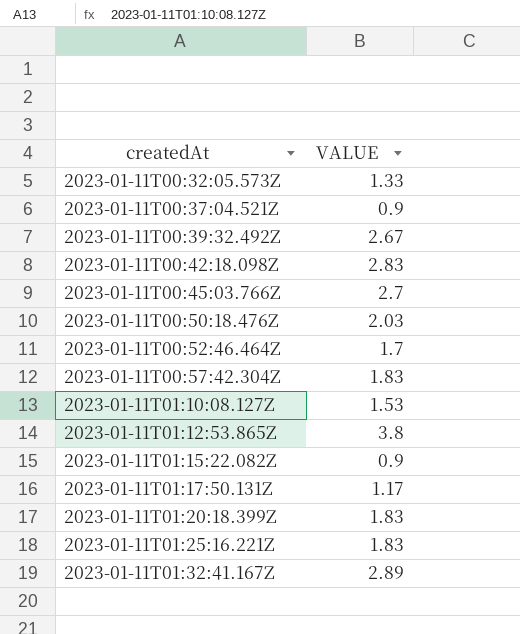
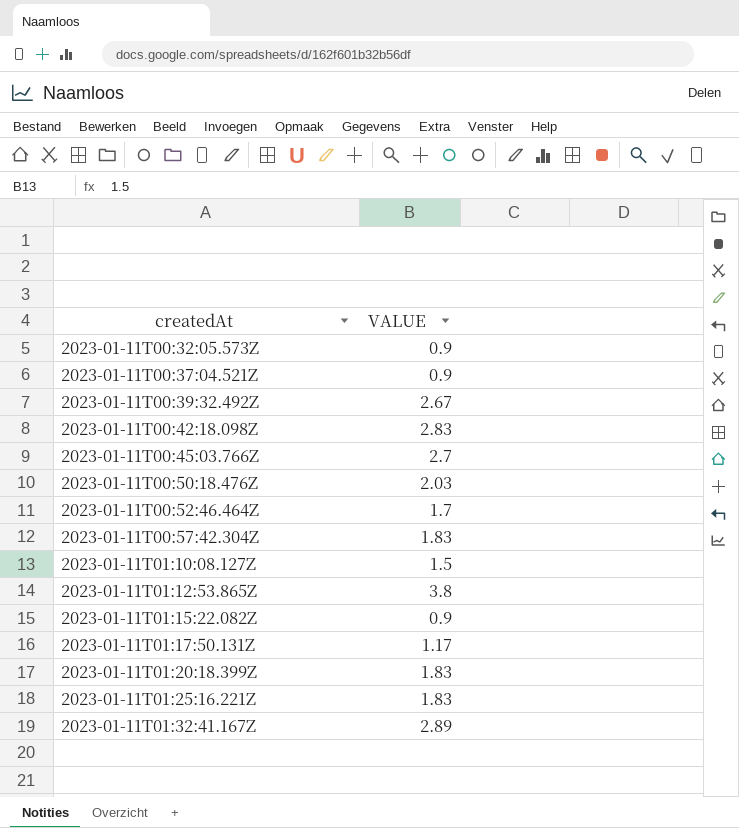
2023-01-11T00:32:05.573Z | VALUE: 1.33 -> 0.9
2023-01-11T01:10:08.127Z | VALUE: 1.53 -> 1.5

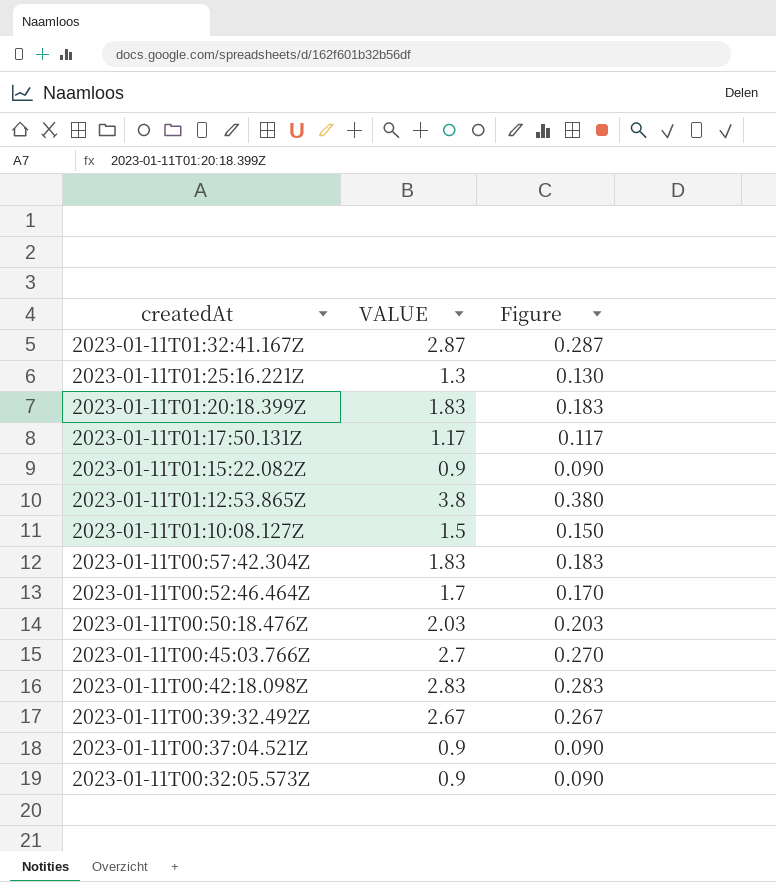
row order: createdAt ascending -> createdAt descending
column Figure | formula: none -> [VALUE] * 0.1
2023-01-11T01:32:41.167Z | VALUE: 2.89 -> 2.87
2023-01-11T01:25:16.221Z | VALUE: 1.83 -> 1.3

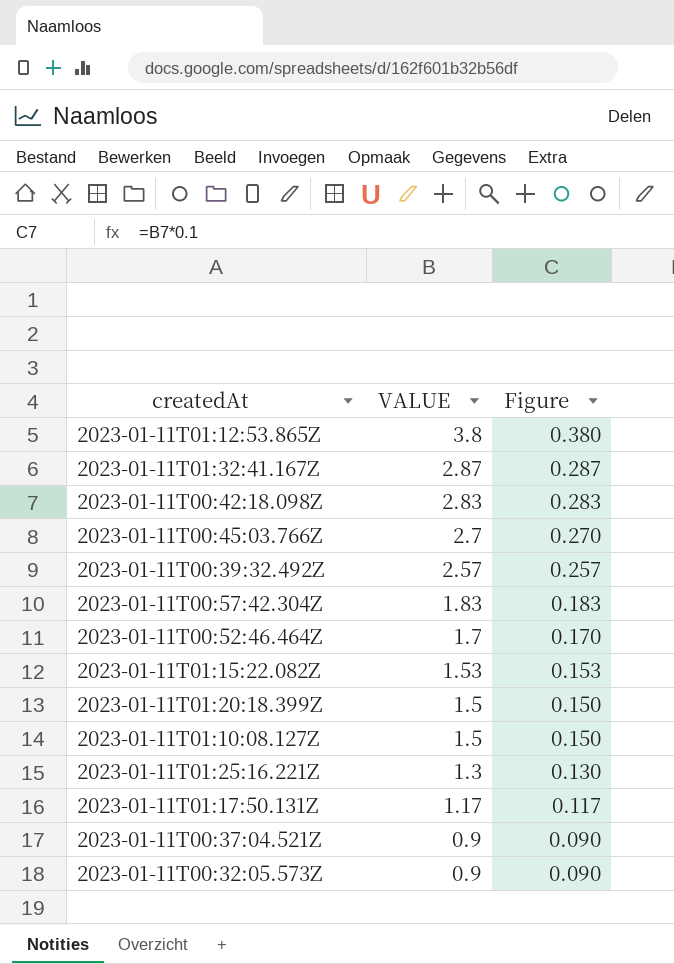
row order: createdAt descending -> VALUE descending
row 2023-01-11T00:50:18.476Z: 2.03 | 0.203 -> none
2023-01-11T00:39:32.492Z | VALUE: 2.67 -> 2.57
2023-01-11T00:39:32.492Z | Figure: 0.267 -> 0.257
2023-01-11T01:15:22.082Z | VALUE: 0.9 -> 1.53
2023-01-11T01:15:22.082Z | Figure: 0.090 -> 0.153
2023-01-11T01:20:18.399Z | VALUE: 1.83 -> 1.5
2023-01-11T01:20:18.399Z | Figure: 0.183 -> 0.150

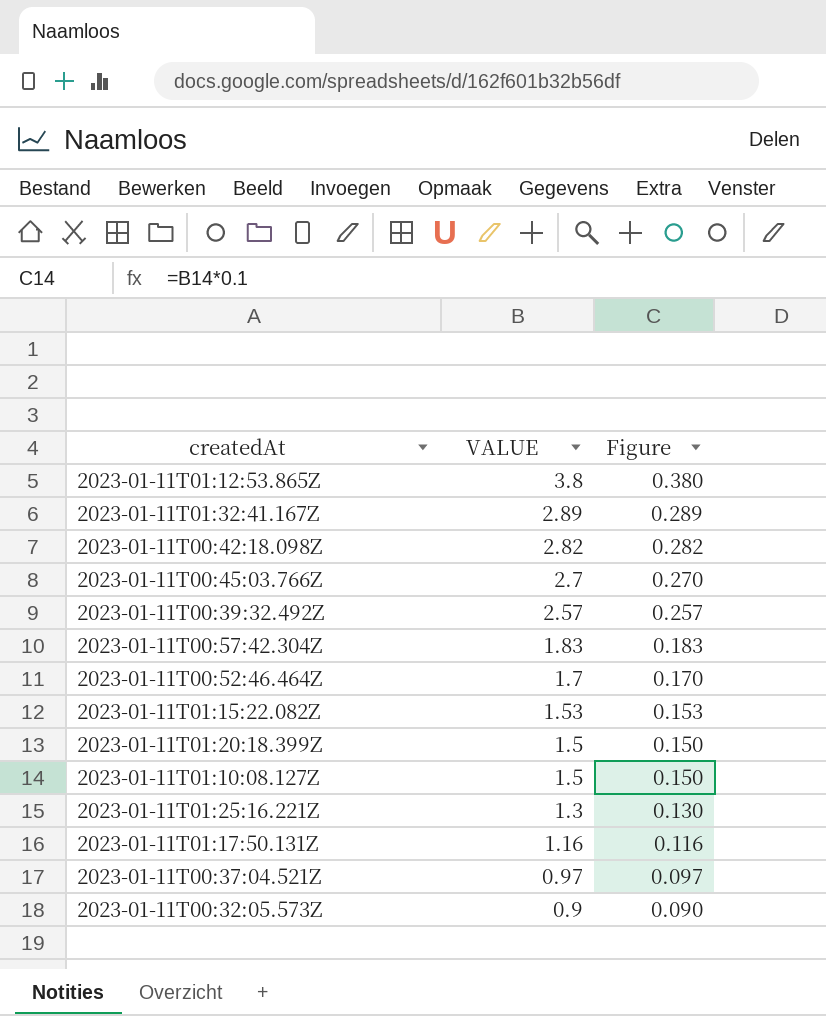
2023-01-11T01:32:41.167Z | VALUE: 2.87 -> 2.89
2023-01-11T01:32:41.167Z | Figure: 0.287 -> 0.289
2023-01-11T00:42:18.098Z | VALUE: 2.83 -> 2.82
2023-01-11T00:42:18.098Z | Figure: 0.283 -> 0.282
2023-01-11T01:17:50.131Z | VALUE: 1.17 -> 1.16
2023-01-11T01:17:50.131Z | Figure: 0.117 -> 0.116
2023-01-11T00:37:04.521Z | VALUE: 0.9 -> 0.97
2023-01-11T00:37:04.521Z | Figure: 0.090 -> 0.097

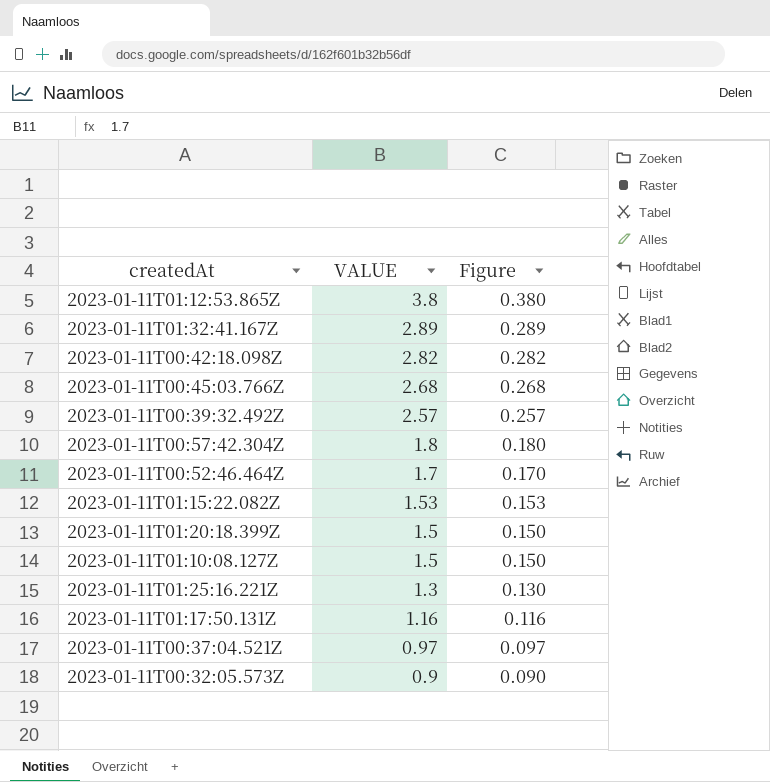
2023-01-11T00:45:03.766Z | VALUE: 2.7 -> 2.68
2023-01-11T00:45:03.766Z | Figure: 0.270 -> 0.268
2023-01-11T00:57:42.304Z | VALUE: 1.83 -> 1.8
2023-01-11T00:57:42.304Z | Figure: 0.183 -> 0.180

